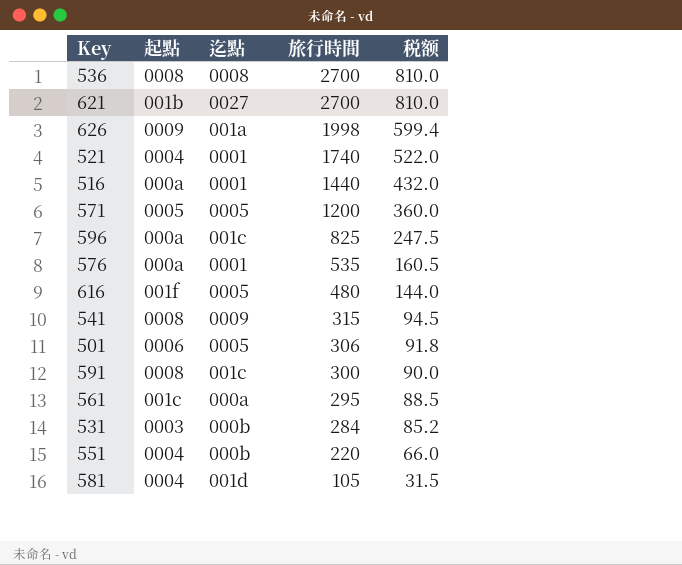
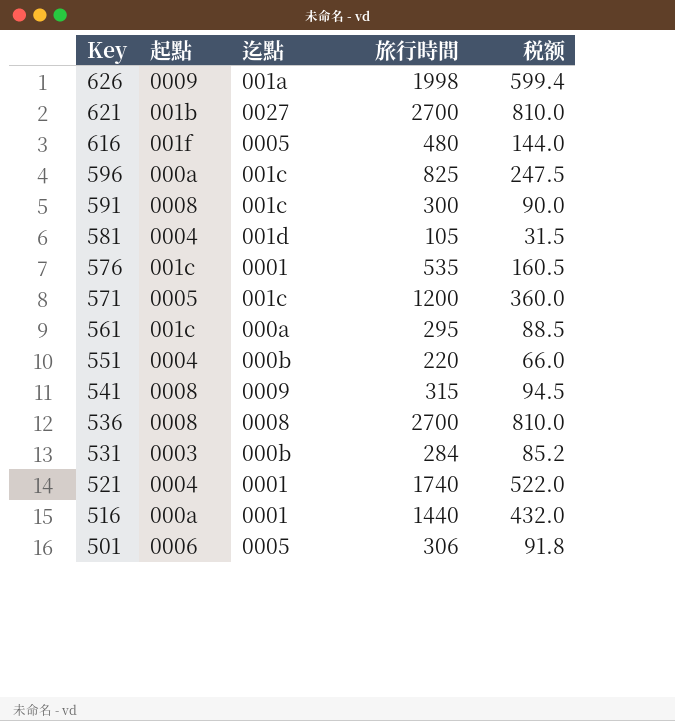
row order: 旅行時間 descending -> Key descending
576 | 起點: 000a -> 001c
571 | 迄點: 0005 -> 001c

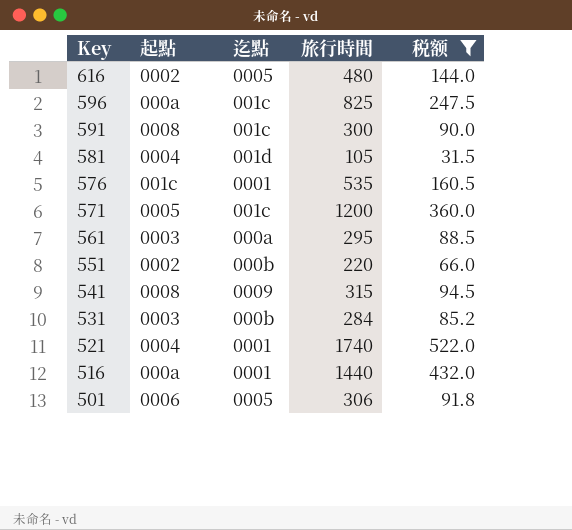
filter: none -> 税额 <= 522.0
616 | 起點: 001f -> 0002
561 | 起點: 001c -> 0003
551 | 起點: 0004 -> 0002

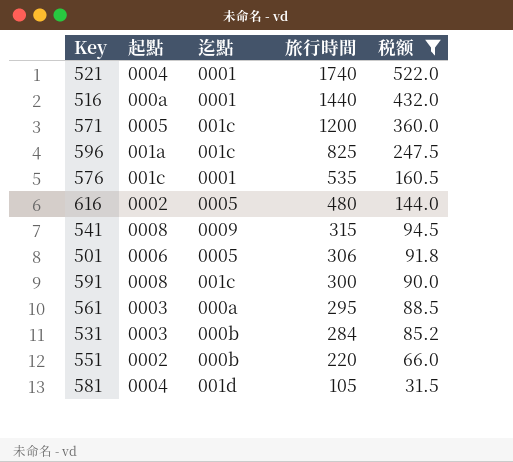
row order: Key descending -> 旅行時間 descending
596 | 起點: 000a -> 001a

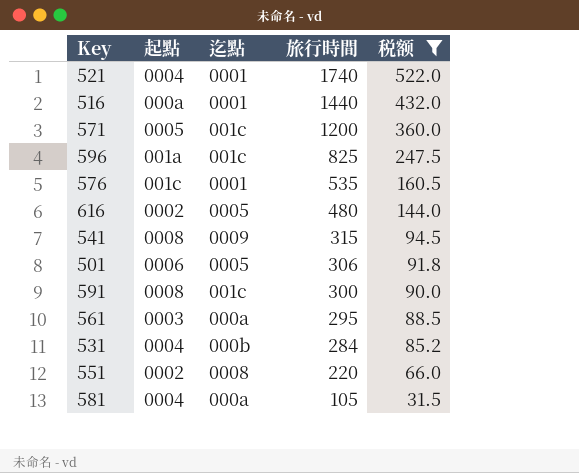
531 | 起點: 0003 -> 0004
551 | 迄點: 000b -> 0008
581 | 迄點: 001d -> 000a

